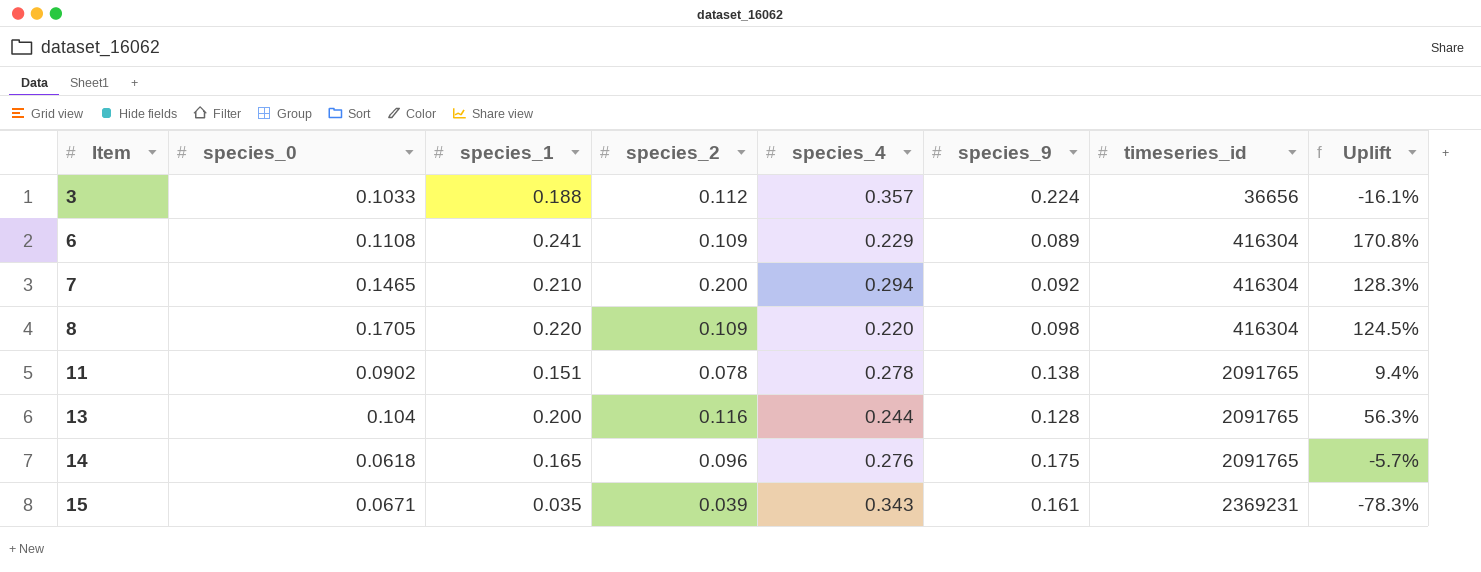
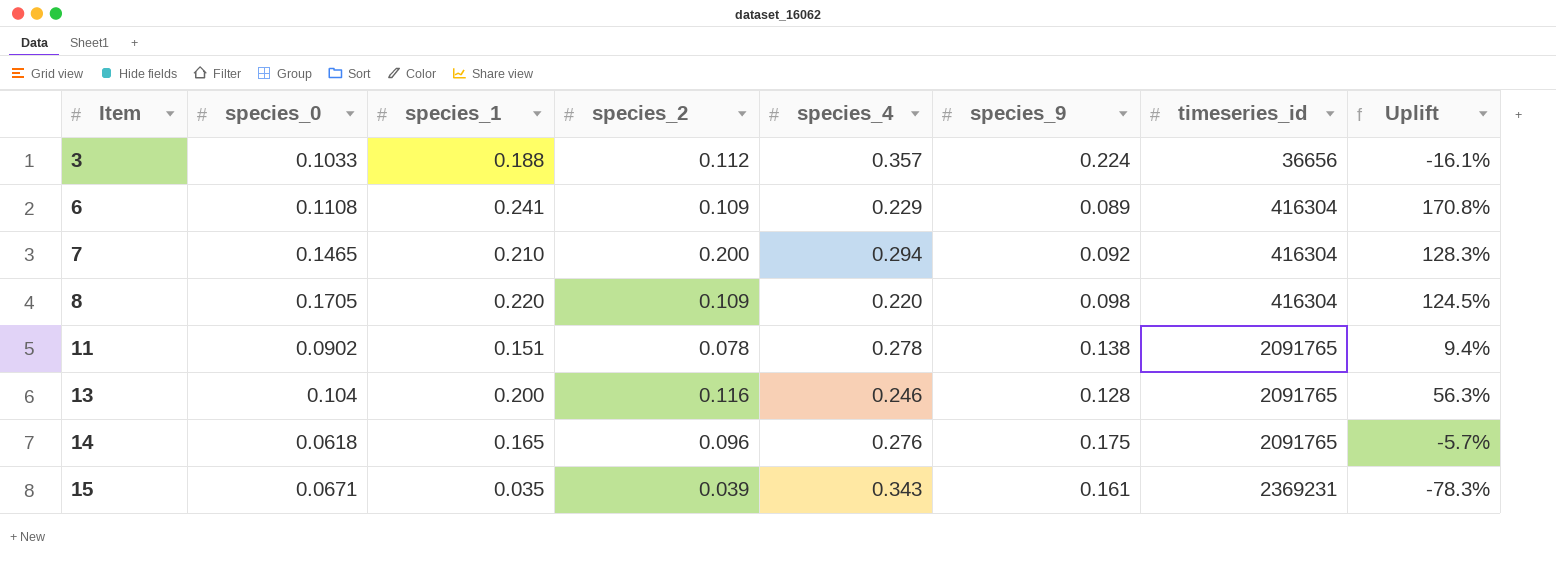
13 | species_4: 0.244 -> 0.246

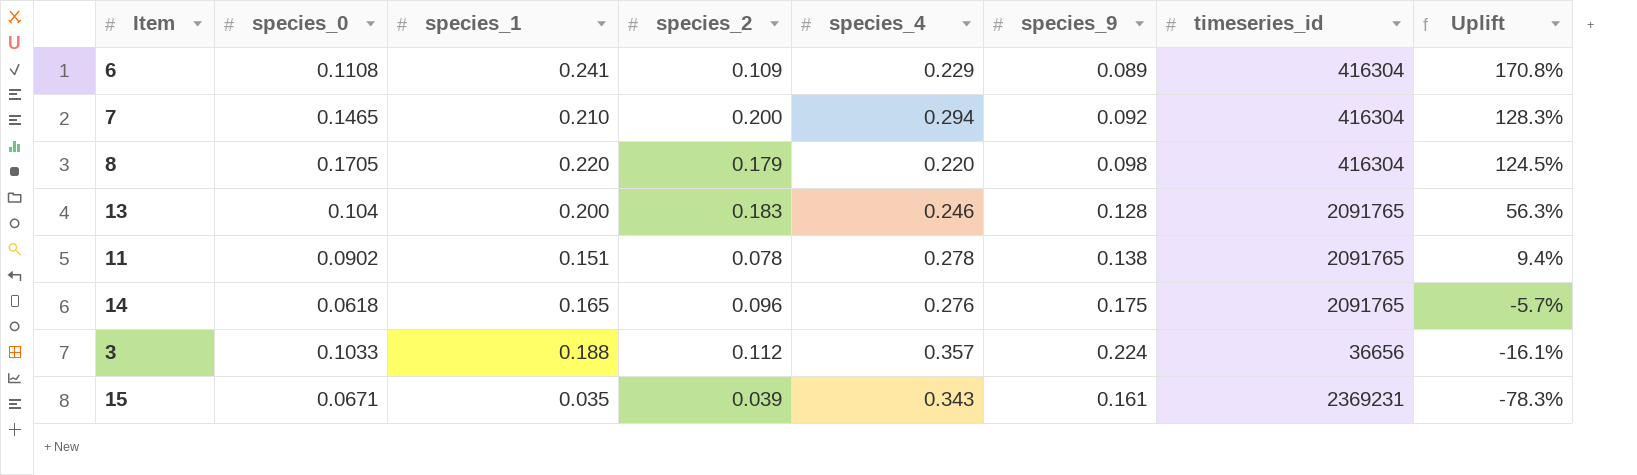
row order: Item ascending -> Uplift descending
8 | species_2: 0.109 -> 0.179
13 | species_2: 0.116 -> 0.183

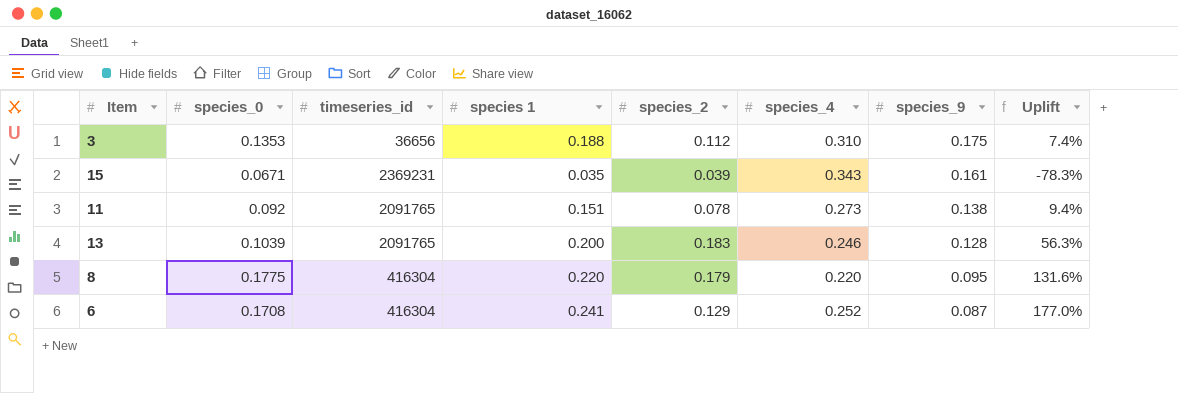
row order: Uplift descending -> species_9 descending
column timeseries_id | position: 7 -> 3
column name: species_1 -> species 1
row 7: 0.1465 | 0.210 | 0.200 | 0.294 | 0.092 | 416304 | 128.3% -> none
row 14: 0.0618 | 0.165 | 0.096 | 0.276 | 0.175 | 2091765 | -5.7% -> none
3 | species_0: 0.1033 -> 0.1353
3 | species_4: 0.357 -> 0.310
3 | species_9: 0.224 -> 0.175
3 | Uplift: -16.1% -> 7.4%
11 | species_0: 0.0902 -> 0.092
11 | species_4: 0.278 -> 0.273
13 | species_0: 0.104 -> 0.1039
8 | species_0: 0.1705 -> 0.1775
8 | species_9: 0.098 -> 0.095
8 | Uplift: 124.5% -> 131.6%
6 | species_0: 0.1108 -> 0.1708
6 | species_2: 0.109 -> 0.129
6 | species_4: 0.229 -> 0.252
6 | species_9: 0.089 -> 0.087
6 | Uplift: 170.8% -> 177.0%

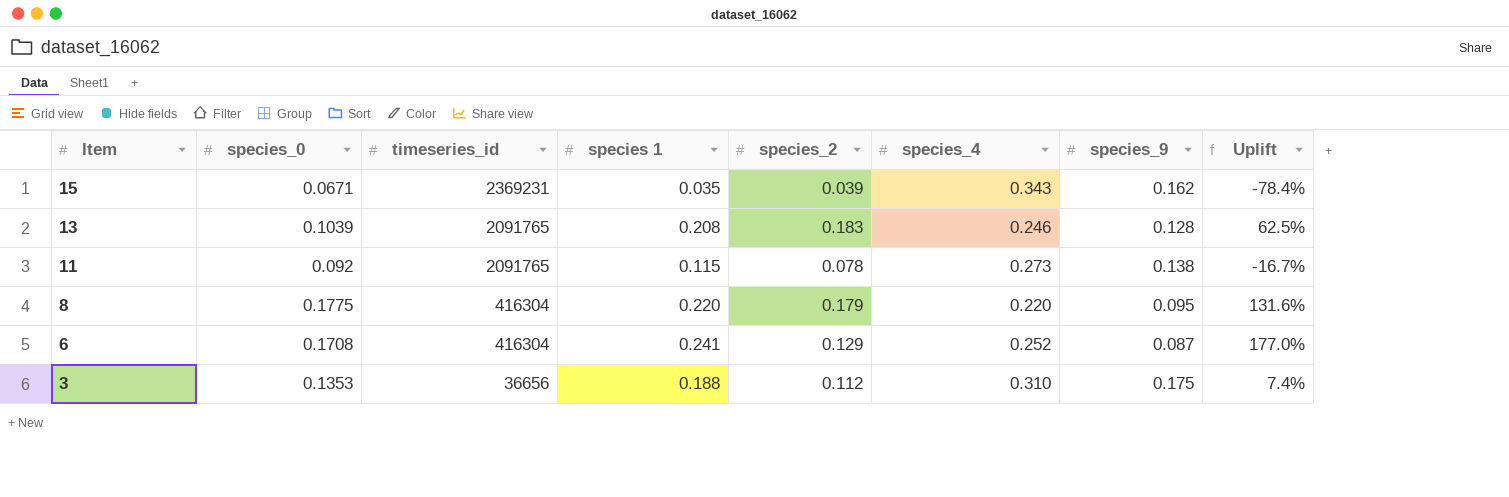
row order: species_9 descending -> Item descending
15 | species_9: 0.161 -> 0.162
15 | Uplift: -78.3% -> -78.4%
13 | species 1: 0.200 -> 0.208
13 | Uplift: 56.3% -> 62.5%
11 | species 1: 0.151 -> 0.115
11 | Uplift: 9.4% -> -16.7%

